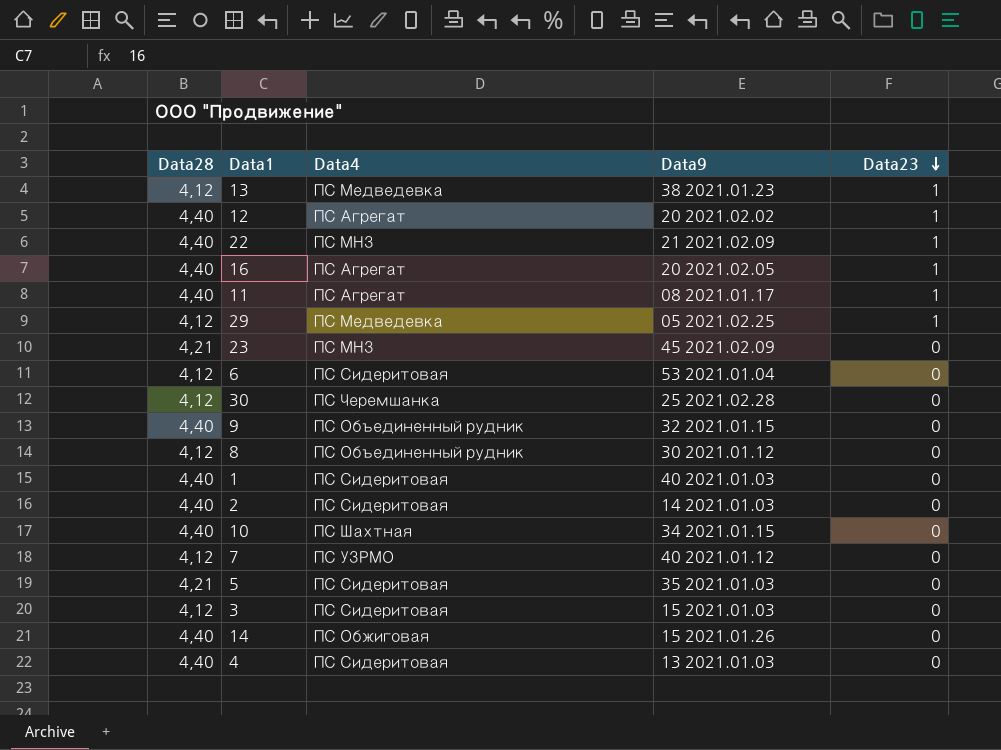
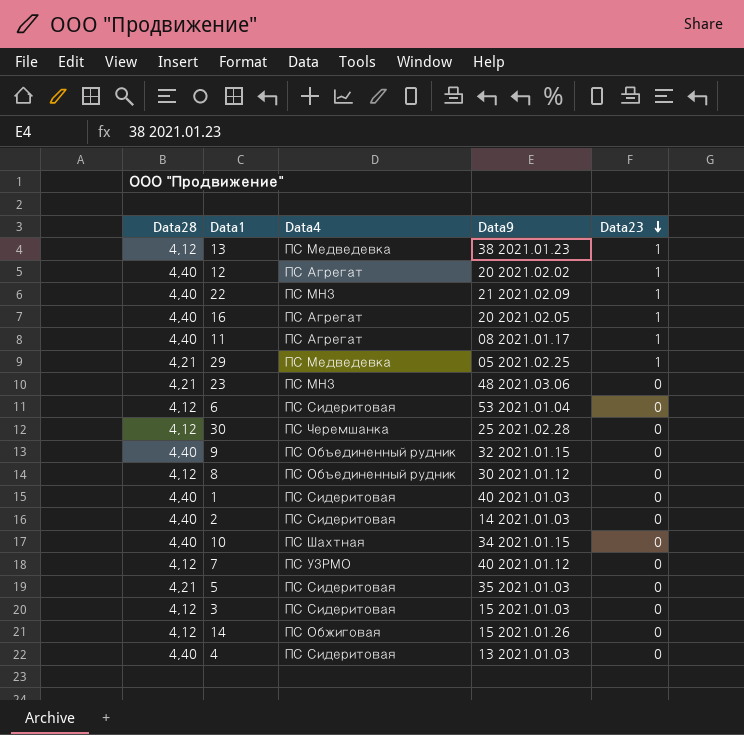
29 | Data28: 4,12 -> 4,21
23 | Data9: 45 2021.02.09 -> 48 2021.03.06
14 | Data28: 4,40 -> 4,12

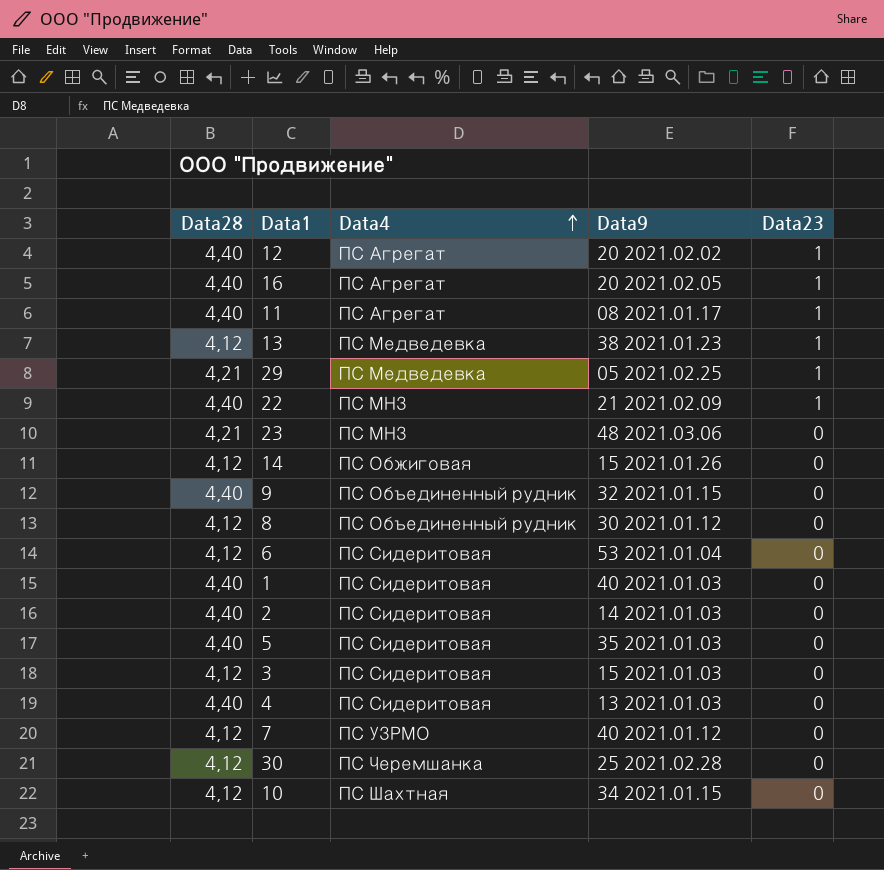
row order: Data23 descending -> Data4 ascending
5 | Data28: 4,21 -> 4,40
10 | Data28: 4,40 -> 4,12

